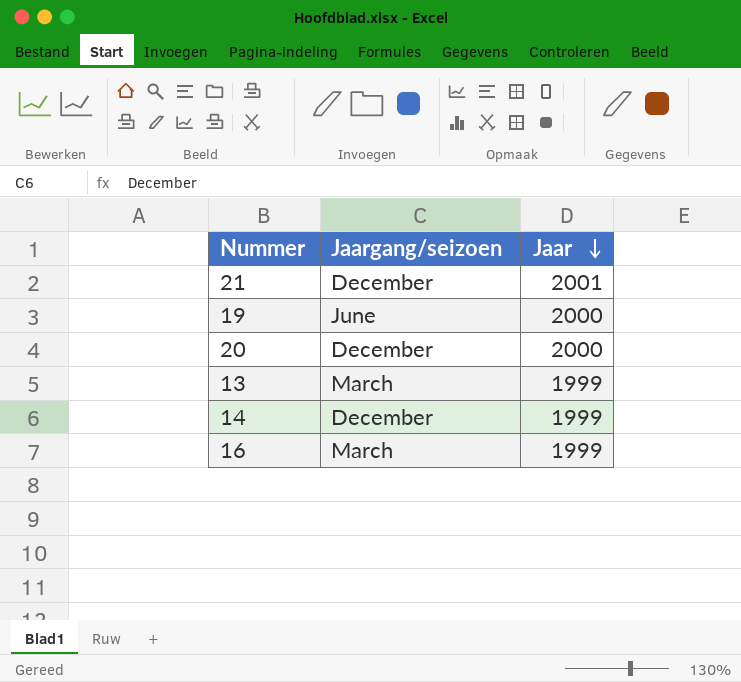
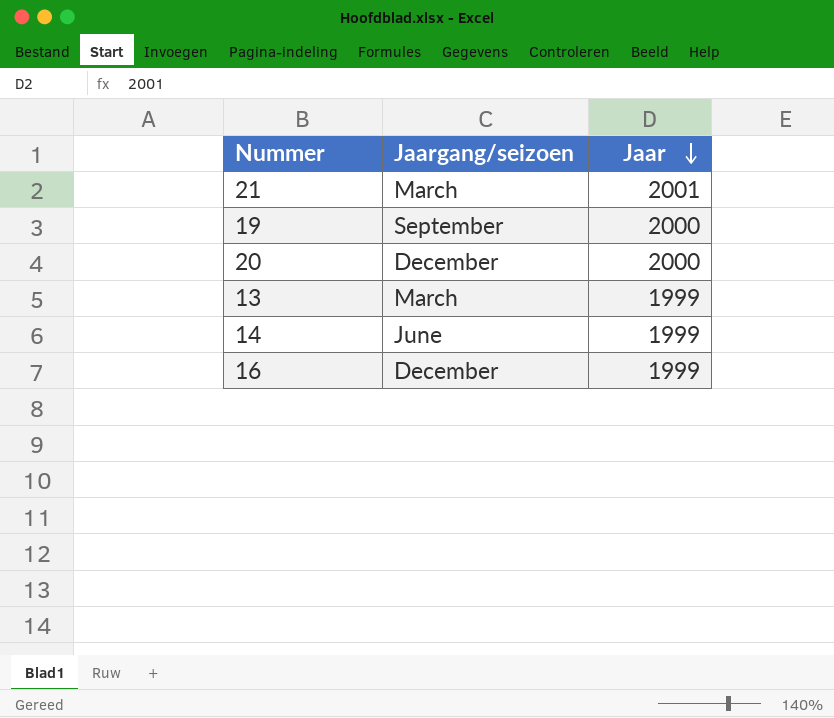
21 | Jaargang/seizoen: December -> March
19 | Jaargang/seizoen: June -> September
14 | Jaargang/seizoen: December -> June
16 | Jaargang/seizoen: March -> December

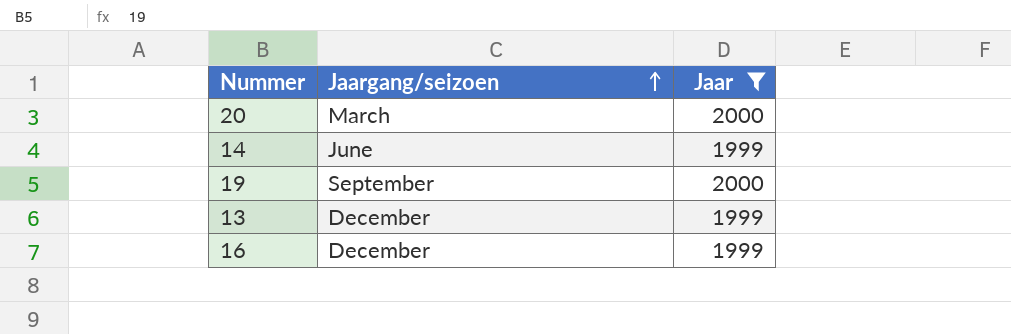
filter: none -> Jaar != 2001
row order: Jaar descending -> Jaargang/seizoen ascending
20 | Jaargang/seizoen: December -> March
13 | Jaargang/seizoen: March -> December

